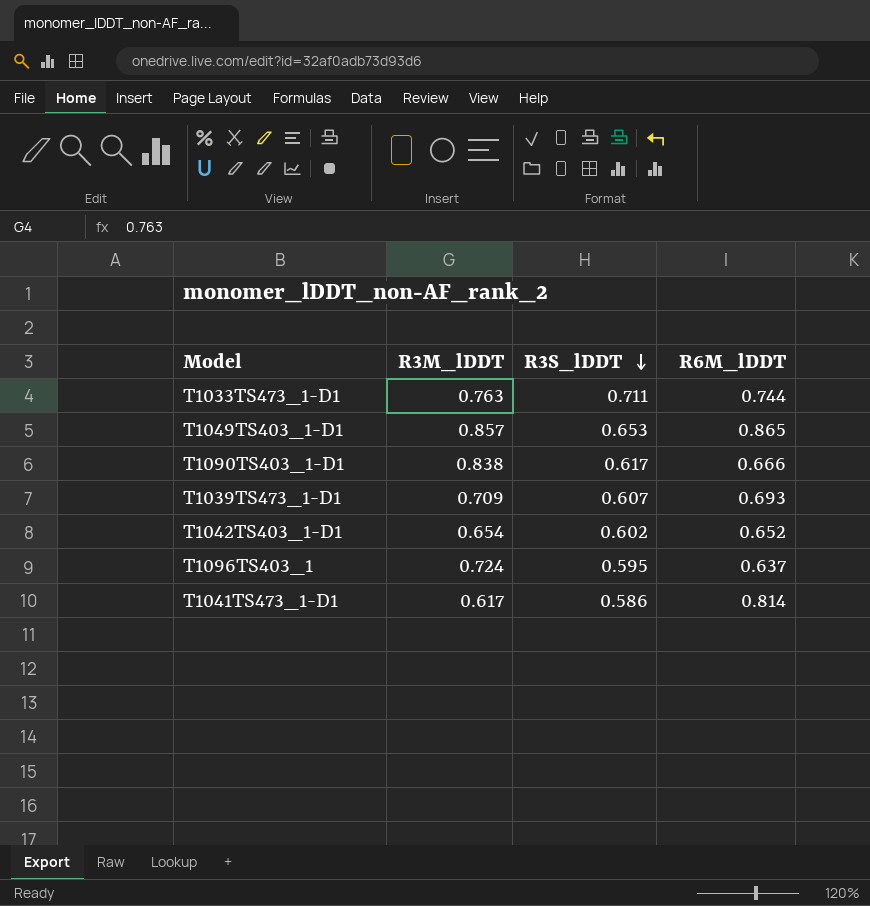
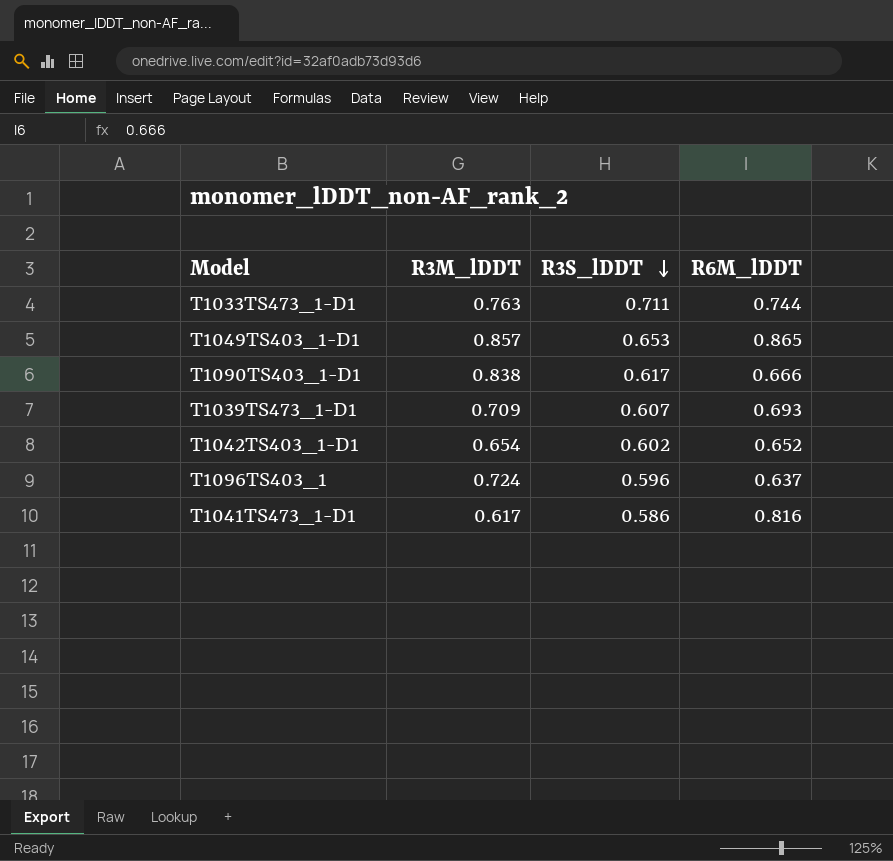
T1096TS403_1 | R3S_lDDT: 0.595 -> 0.596
T1041TS473_1-D1 | R6M_lDDT: 0.814 -> 0.816

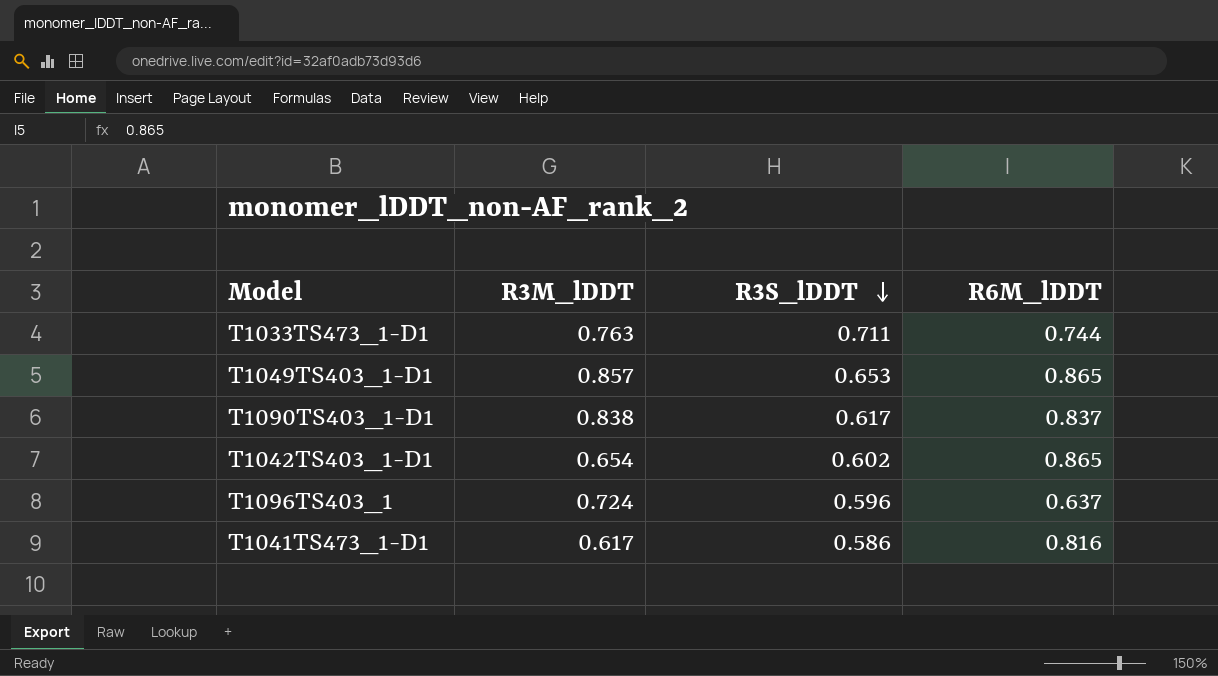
row T1039TS473_1-D1: 0.709 | 0.607 | 0.693 -> none
T1090TS403_1-D1 | R6M_lDDT: 0.666 -> 0.837
T1042TS403_1-D1 | R6M_lDDT: 0.652 -> 0.865

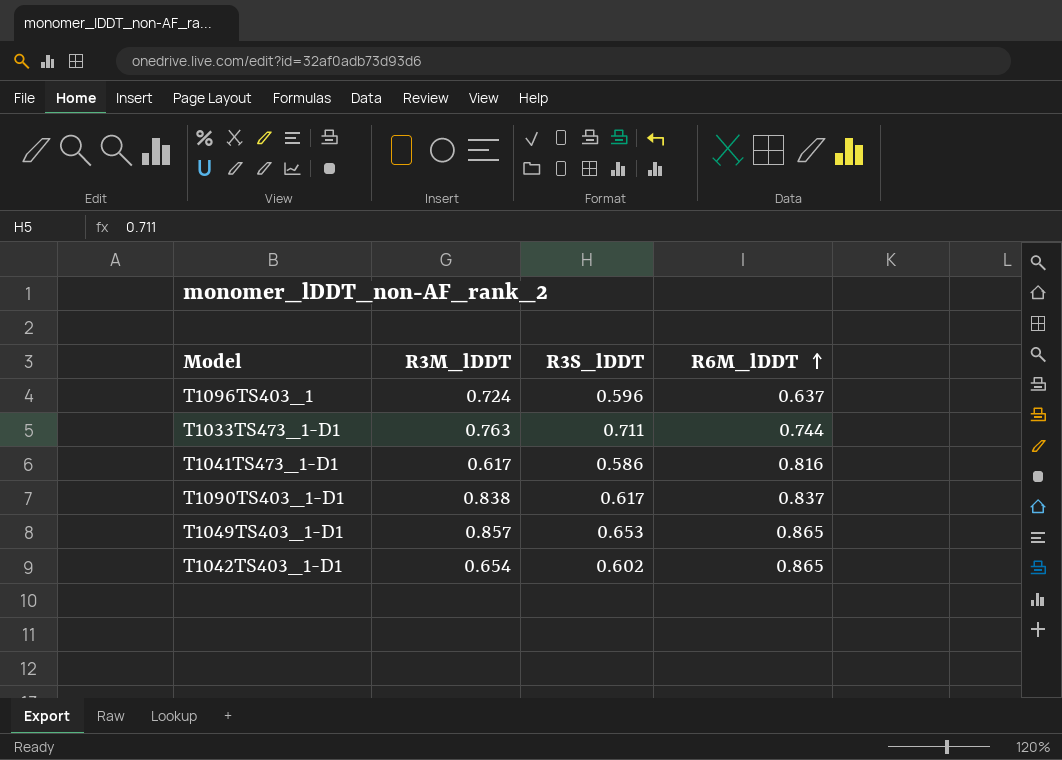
row order: R3S_lDDT descending -> R6M_lDDT ascending

